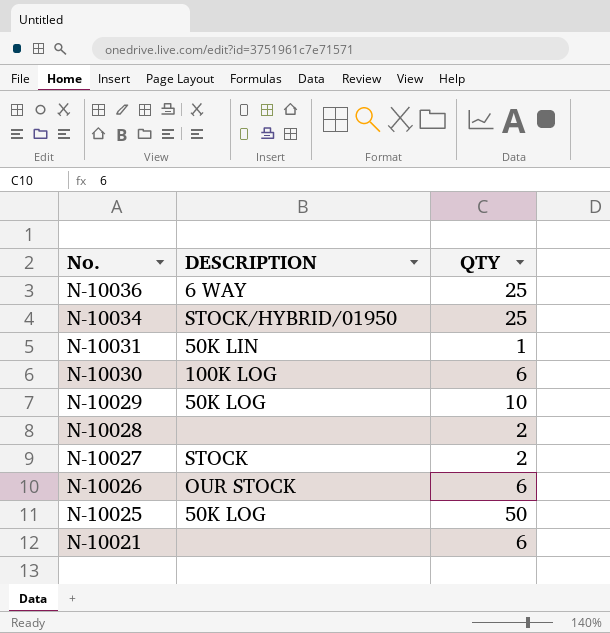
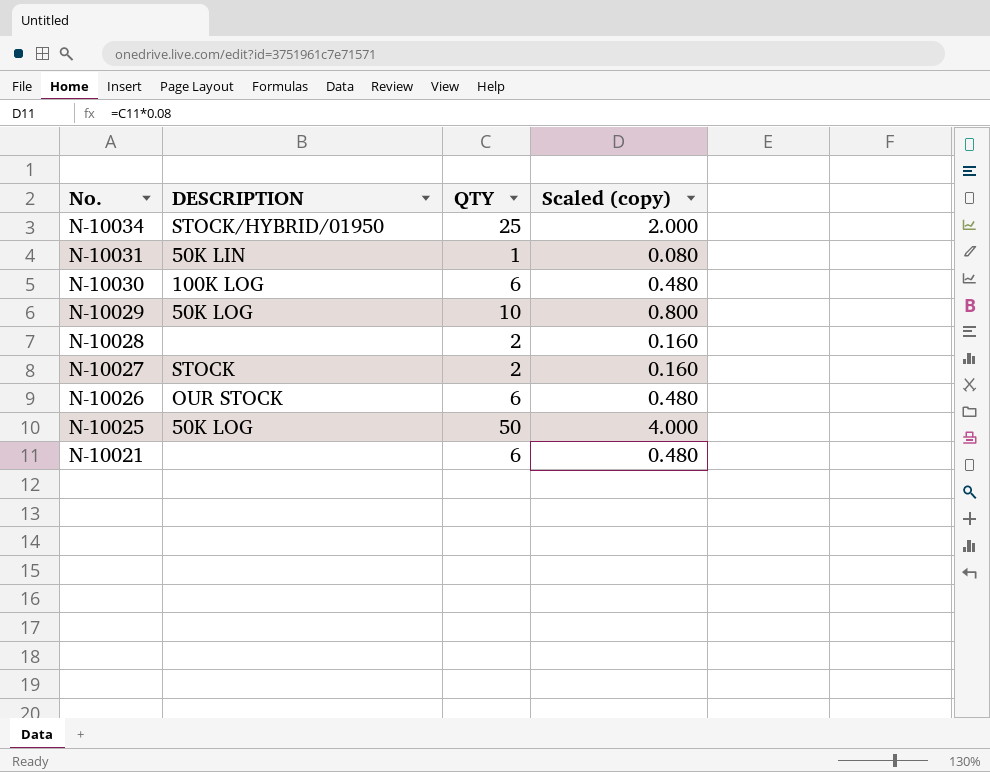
column Scaled (copy) | formula: none -> [QTY] * 0.08
row N-10036: 6 WAY | 25 -> none

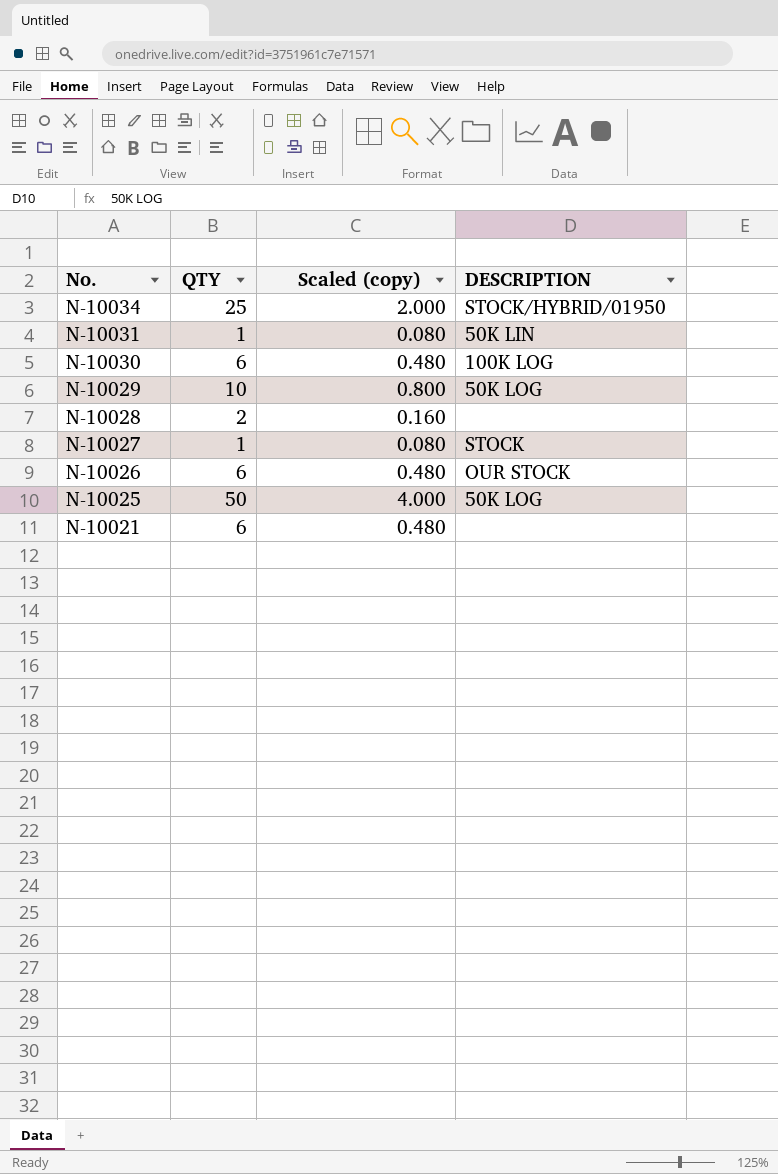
column DESCRIPTION | position: 2 -> 4
N-10027 | QTY: 2 -> 1
N-10027 | Scaled (copy): 0.160 -> 0.080

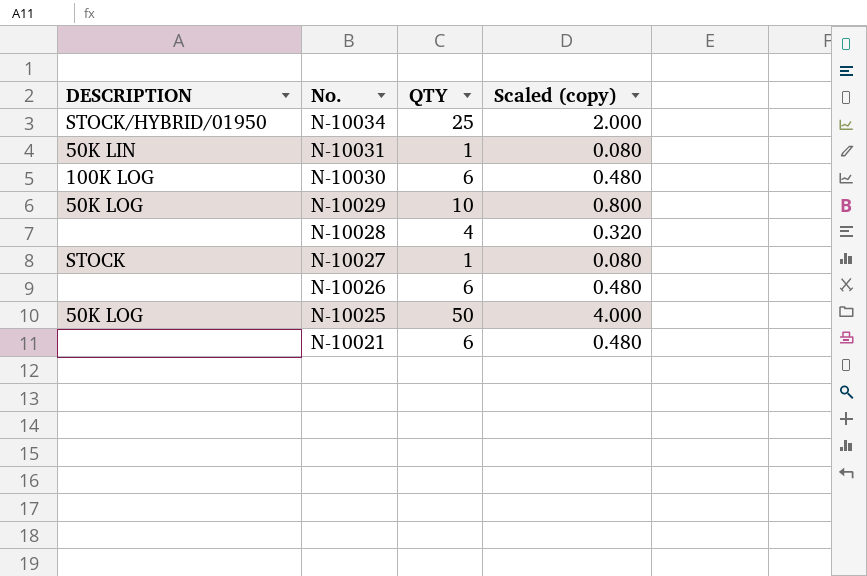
column DESCRIPTION | position: 4 -> 1
N-10028 | QTY: 2 -> 4
N-10028 | Scaled (copy): 0.160 -> 0.320
N-10026 | DESCRIPTION: OUR STOCK -> none

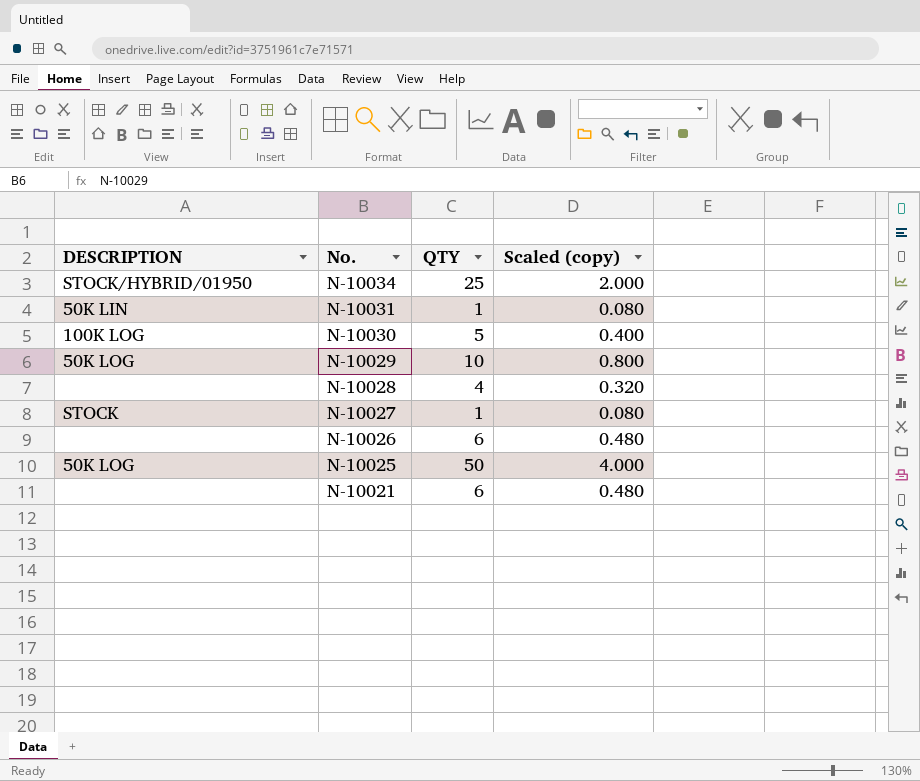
N-10030 | QTY: 6 -> 5
N-10030 | Scaled (copy): 0.480 -> 0.400

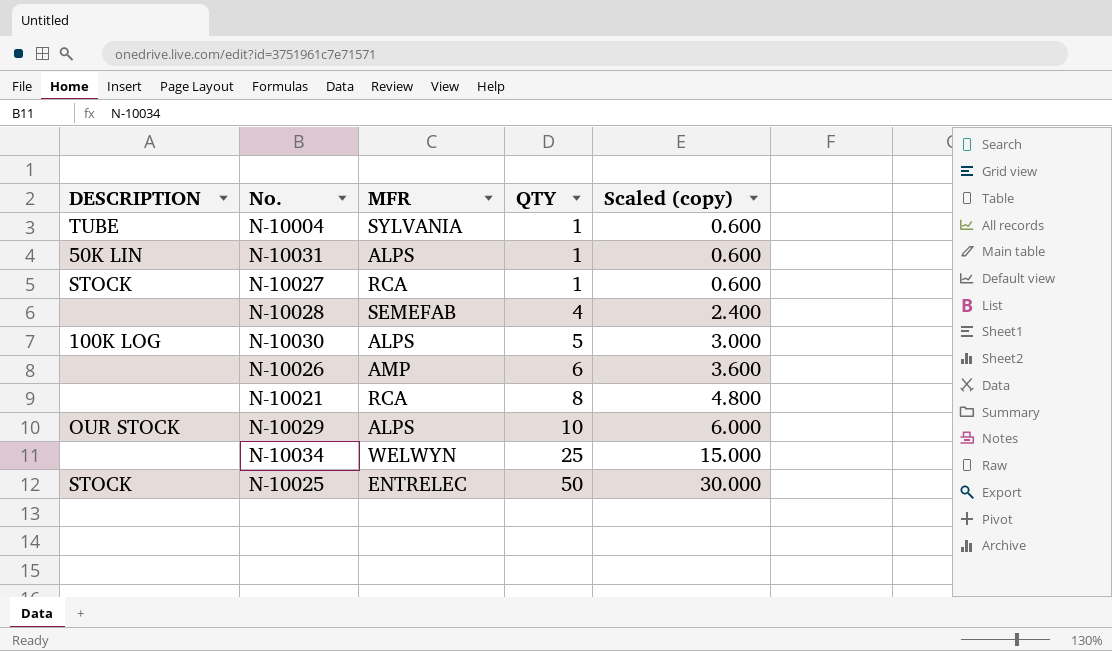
row order: No. descending -> QTY ascending
column MFR | position: none -> 3
column Scaled (copy) | formula: [QTY] * 0.08 -> [QTY] * 0.6
row N-10004: none -> TUBE | SYLVANIA | 1 | 0.600
N-10021 | QTY: 6 -> 8
N-10029 | DESCRIPTION: 50K LOG -> OUR STOCK
N-10034 | DESCRIPTION: STOCK/HYBRID/01950 -> none
N-10025 | DESCRIPTION: 50K LOG -> STOCK

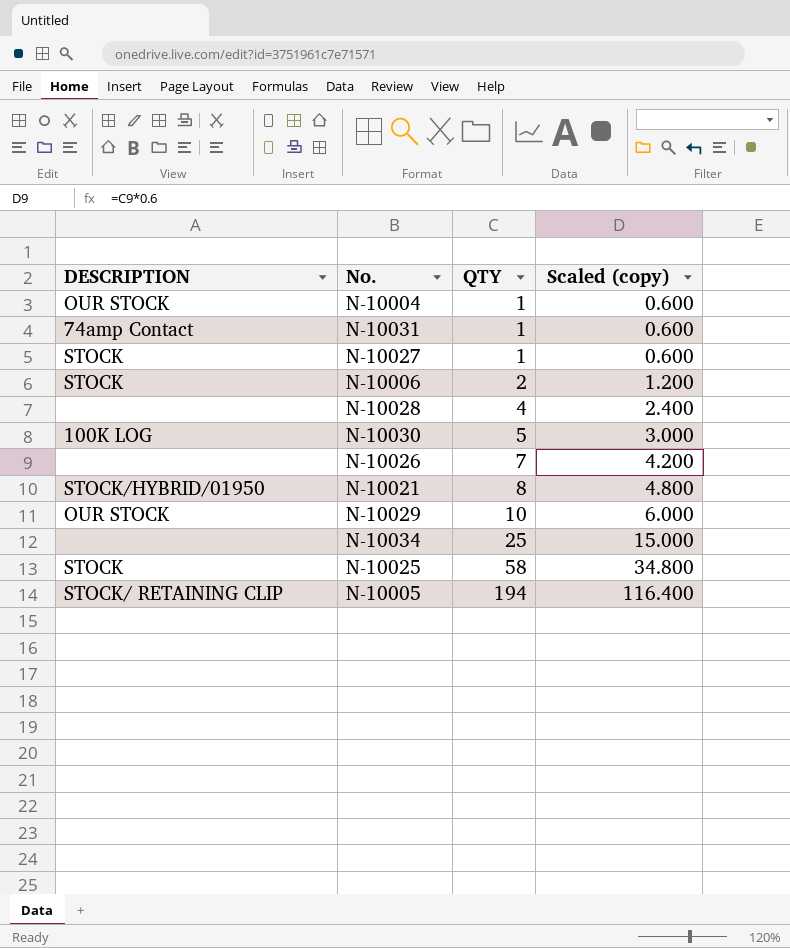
column MFR | position: 3 -> none
N-10004 | DESCRIPTION: TUBE -> OUR STOCK
N-10031 | DESCRIPTION: 50K LIN -> 74amp Contact
row N-10006: none -> STOCK | 2 | 1.200
N-10026 | QTY: 6 -> 7
N-10026 | Scaled (copy): 3.600 -> 4.200
N-10021 | DESCRIPTION: none -> STOCK/HYBRID/01950
N-10025 | QTY: 50 -> 58
N-10025 | Scaled (copy): 30.000 -> 34.800
row N-10005: none -> STOCK/ RETAINING CLIP | 194 | 116.400

